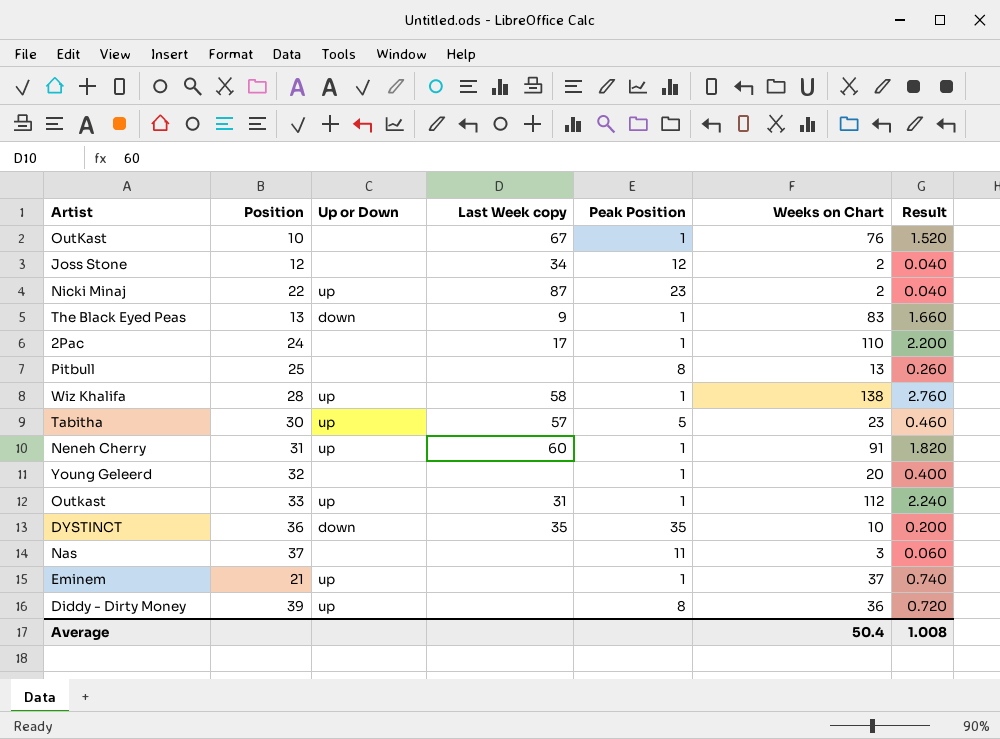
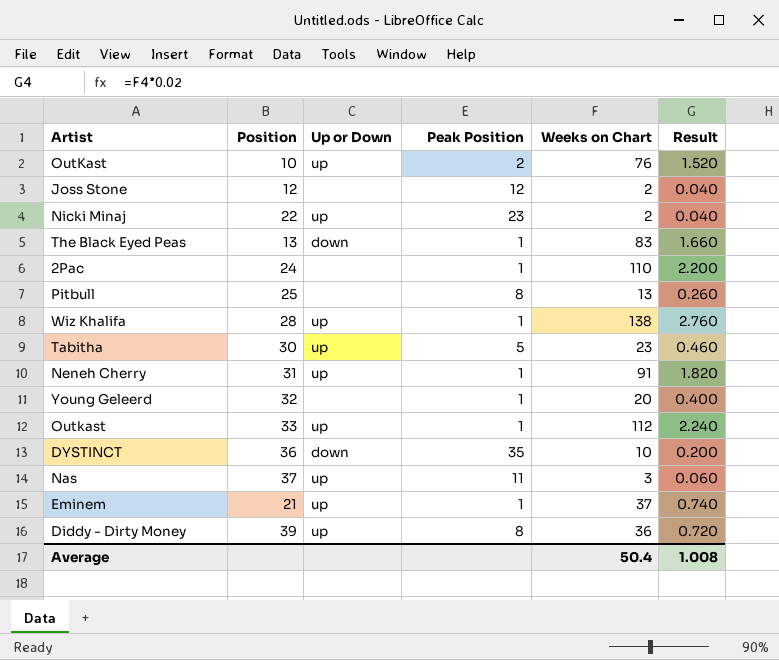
column Last Week copy | position: 4 -> none
OutKast | Up or Down: none -> up
OutKast | Peak Position: 1 -> 2
Nas | Up or Down: none -> up

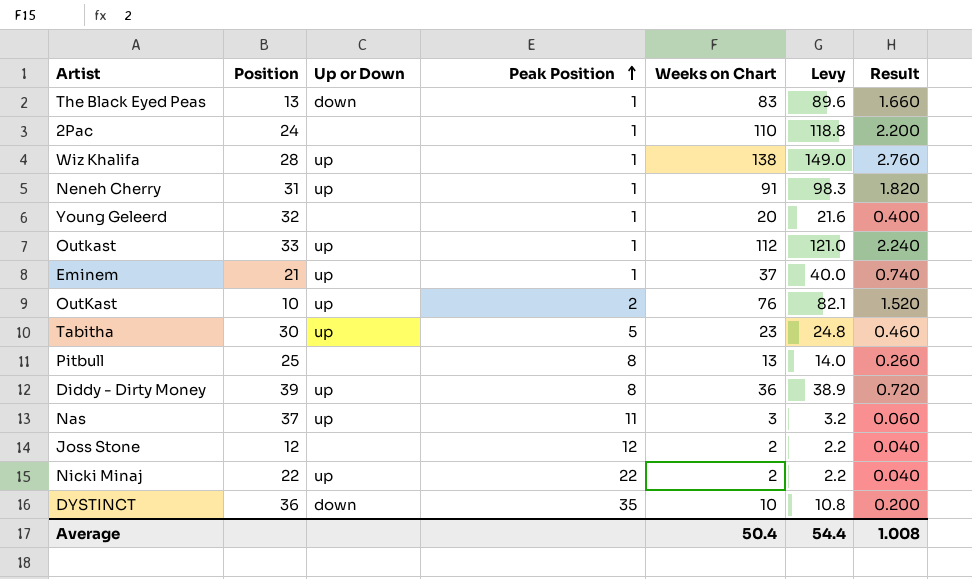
row order: none -> Peak Position ascending
column Levy | formula: none -> [Weeks on Chart] * 1.08
Nicki Minaj | Peak Position: 23 -> 22

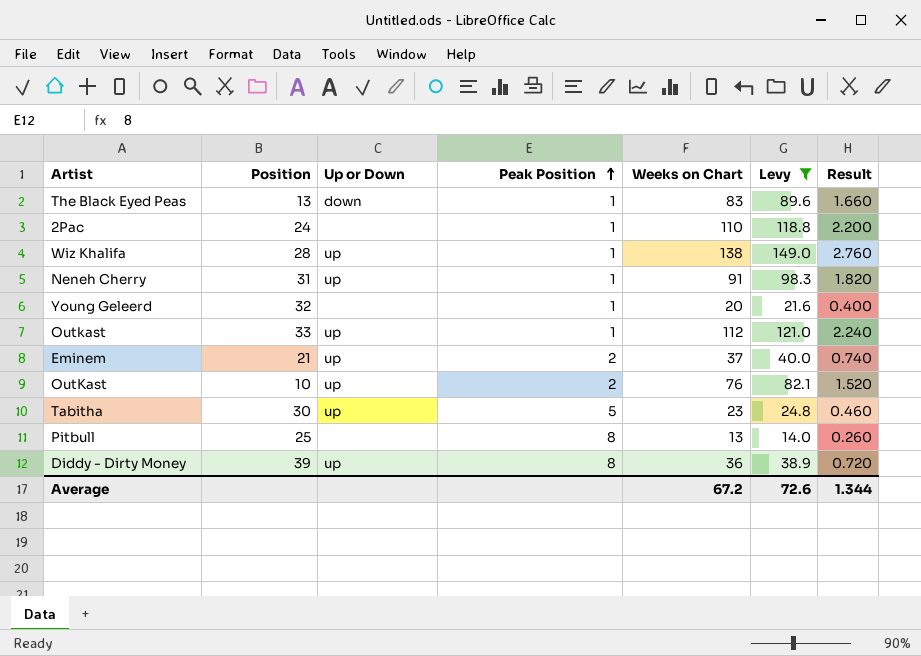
filter: none -> Levy >= 14.0
Eminem | Peak Position: 1 -> 2
Average | Weeks on Chart: 50.4 -> 67.2
Average | Levy: 54.4 -> 72.6
Average | Result: 1.008 -> 1.344

